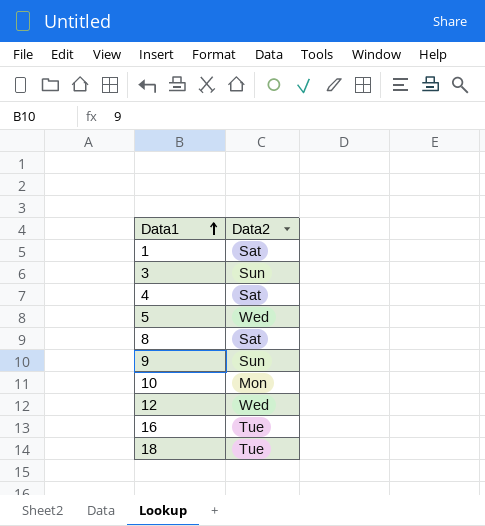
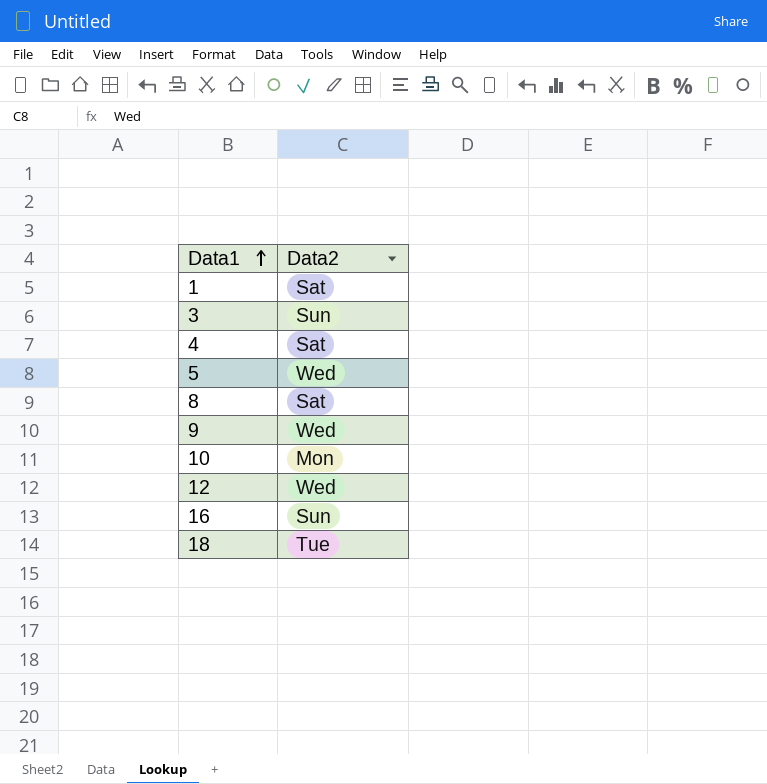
9 | Data2: Sun -> Wed
16 | Data2: Tue -> Sun

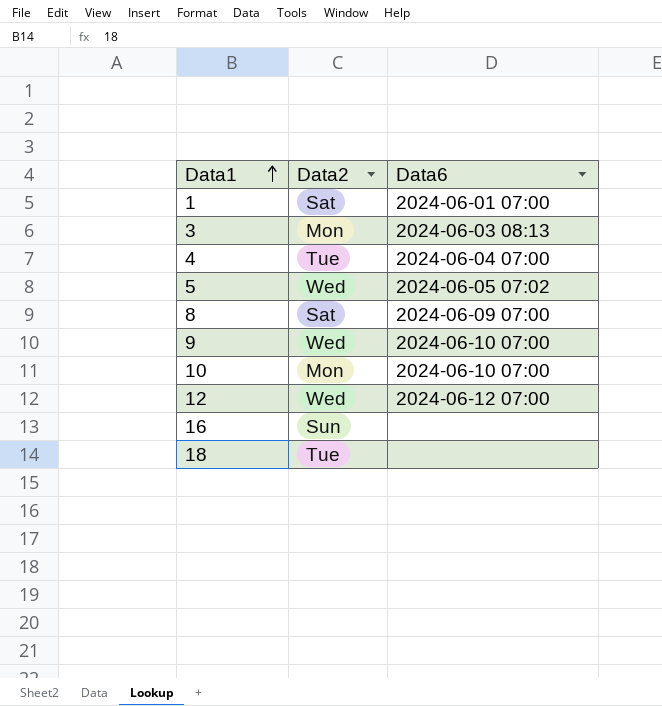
column Data6 | position: none -> 3
3 | Data2: Sun -> Mon
4 | Data2: Sat -> Tue

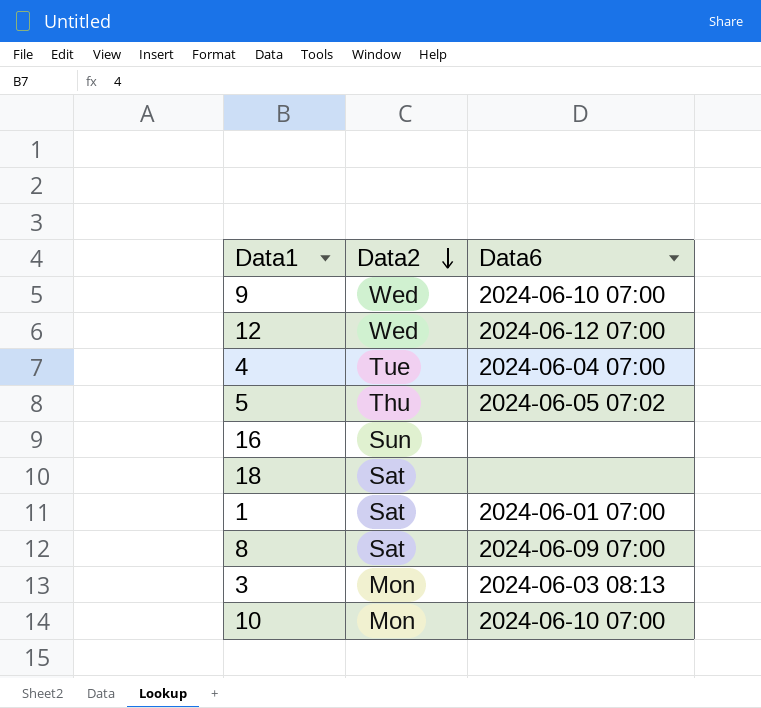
row order: Data1 ascending -> Data2 descending
5 | Data2: Wed -> Thu
18 | Data2: Tue -> Sat

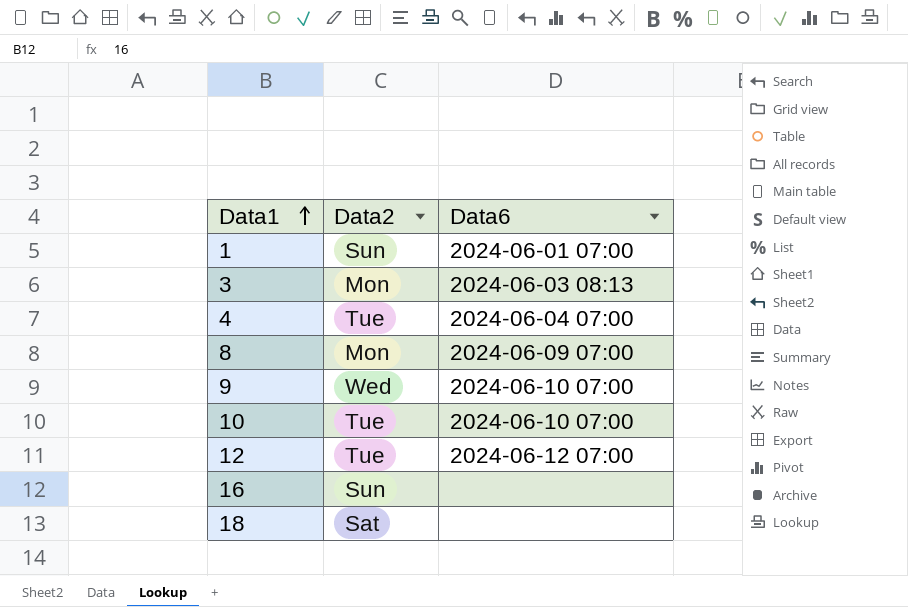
row order: Data2 descending -> Data1 ascending
row 5: Thu | 2024-06-05 07:02 -> none
1 | Data2: Sat -> Sun
8 | Data2: Sat -> Mon
10 | Data2: Mon -> Tue
12 | Data2: Wed -> Tue

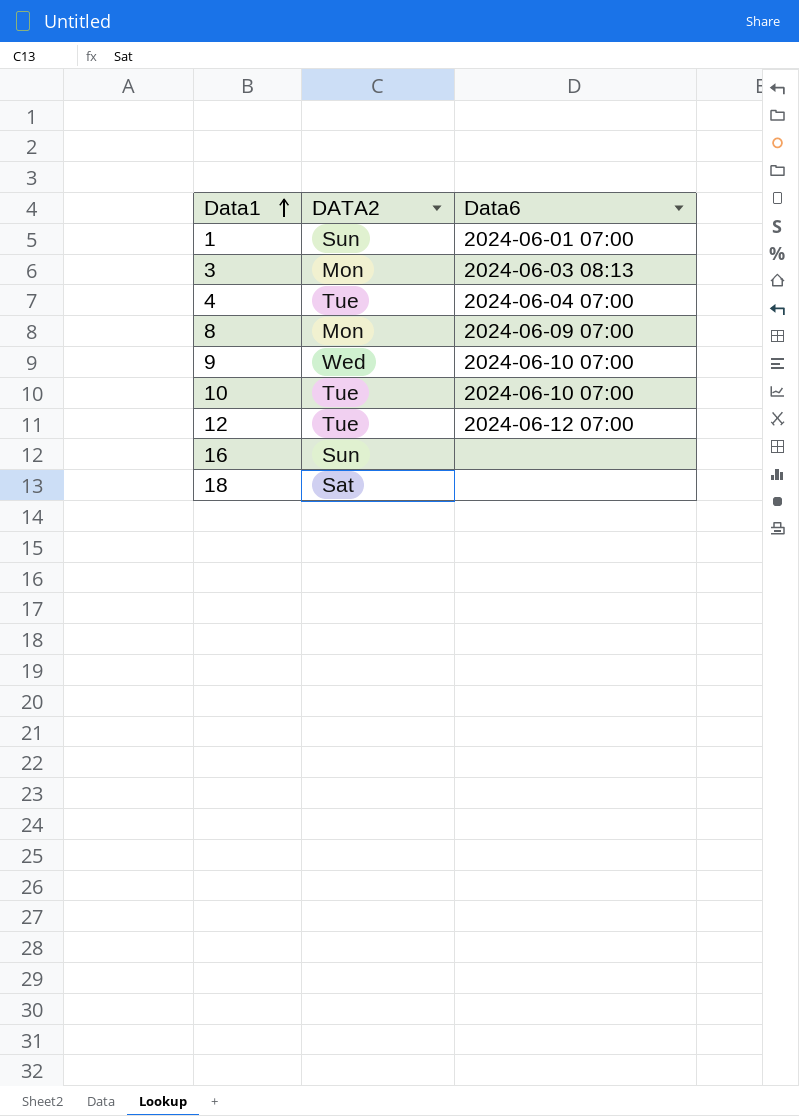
column name: Data2 -> DATA2

